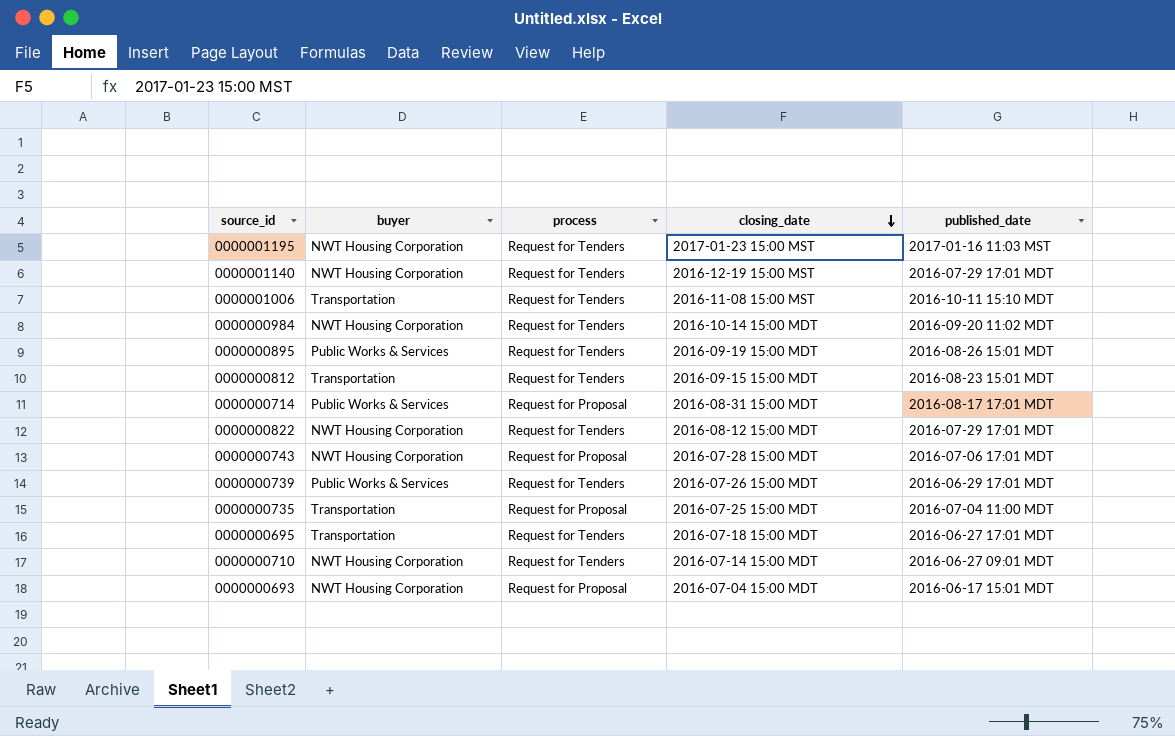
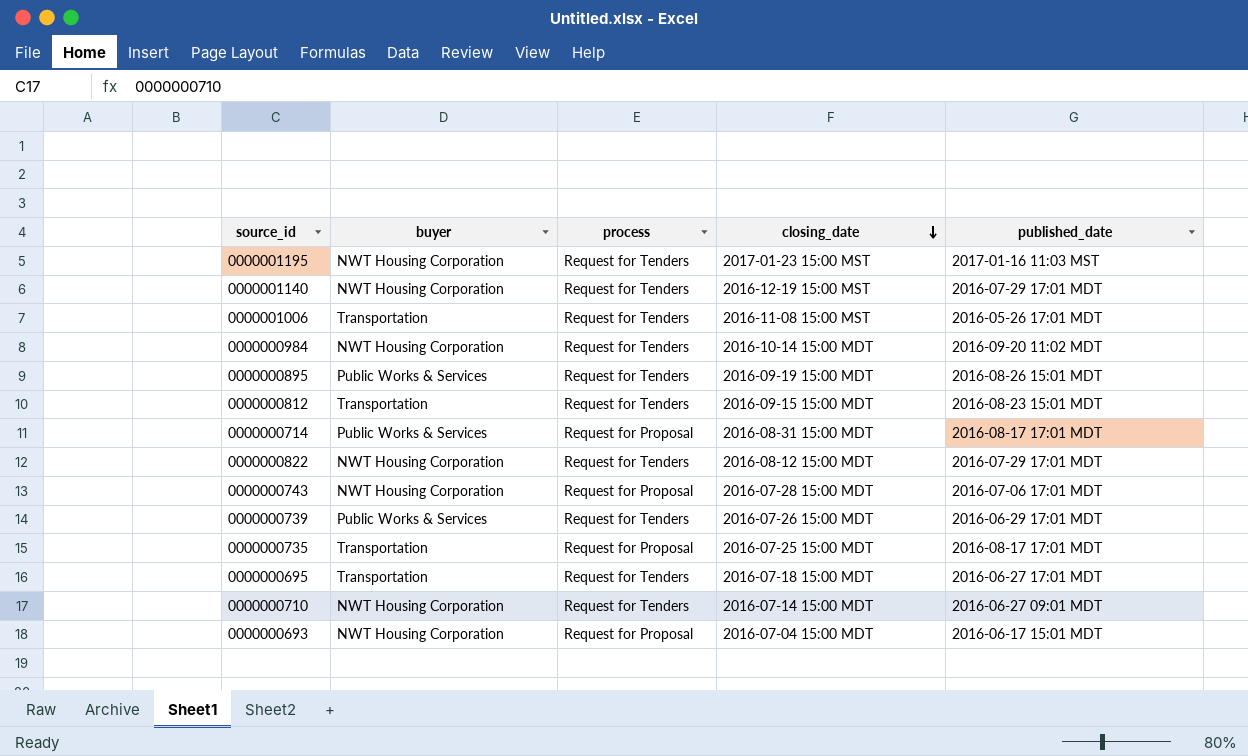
0000001006 | published_date: 2016-10-11 15:10 MDT -> 2016-05-26 17:01 MDT
0000000735 | published_date: 2016-07-04 11:00 MDT -> 2016-08-17 17:01 MDT

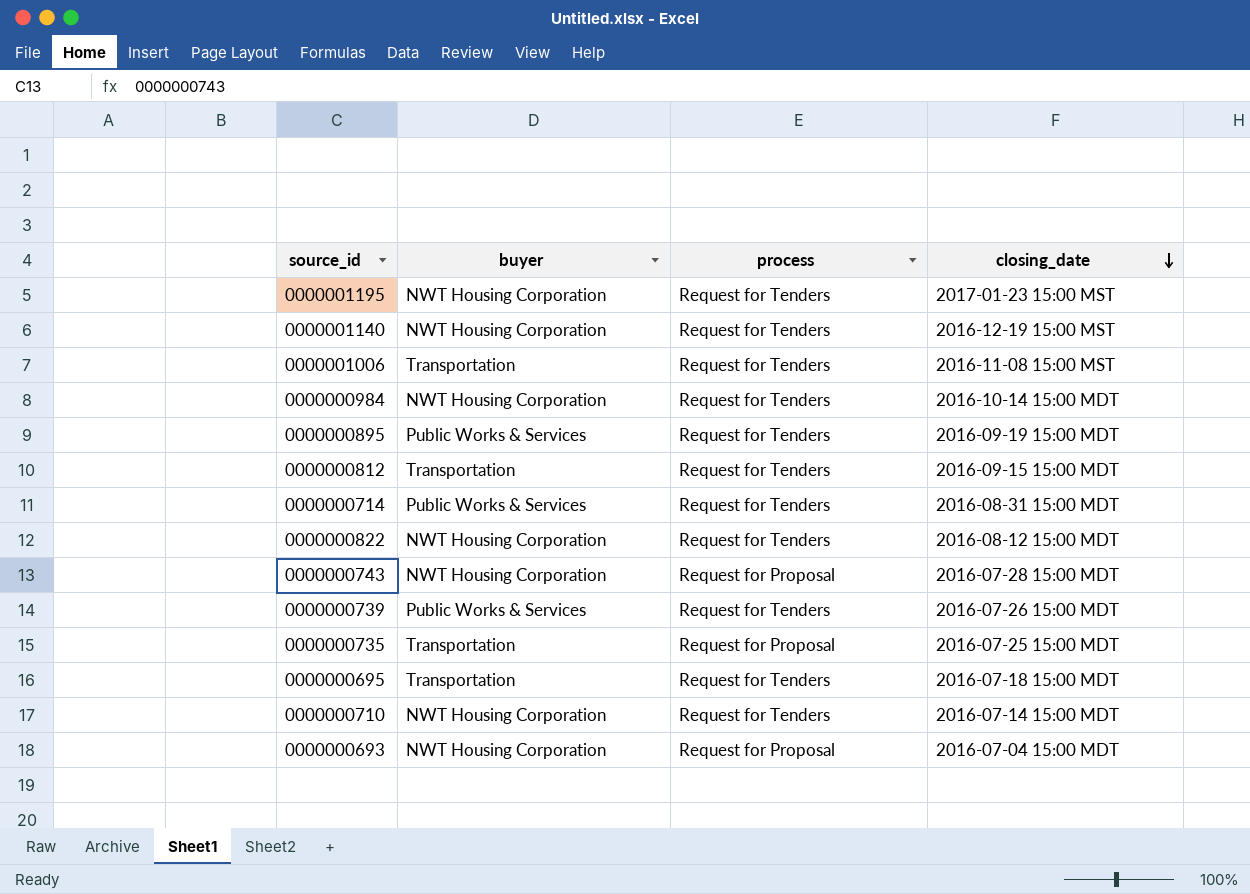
column published_date | position: 5 -> none
0000000714 | process: Request for Proposal -> Request for Tenders

